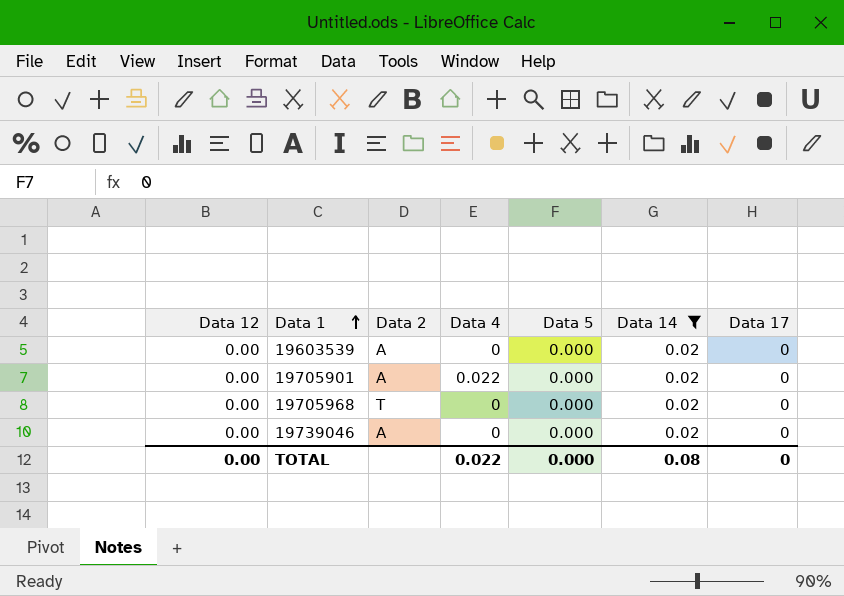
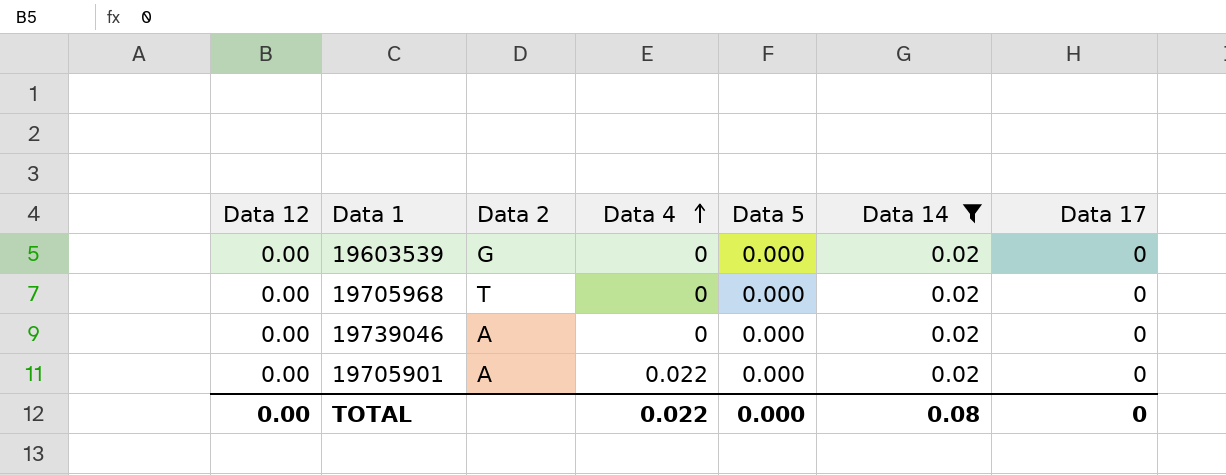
row order: Data 1 ascending -> Data 4 ascending
19603539 | Data 2: A -> G

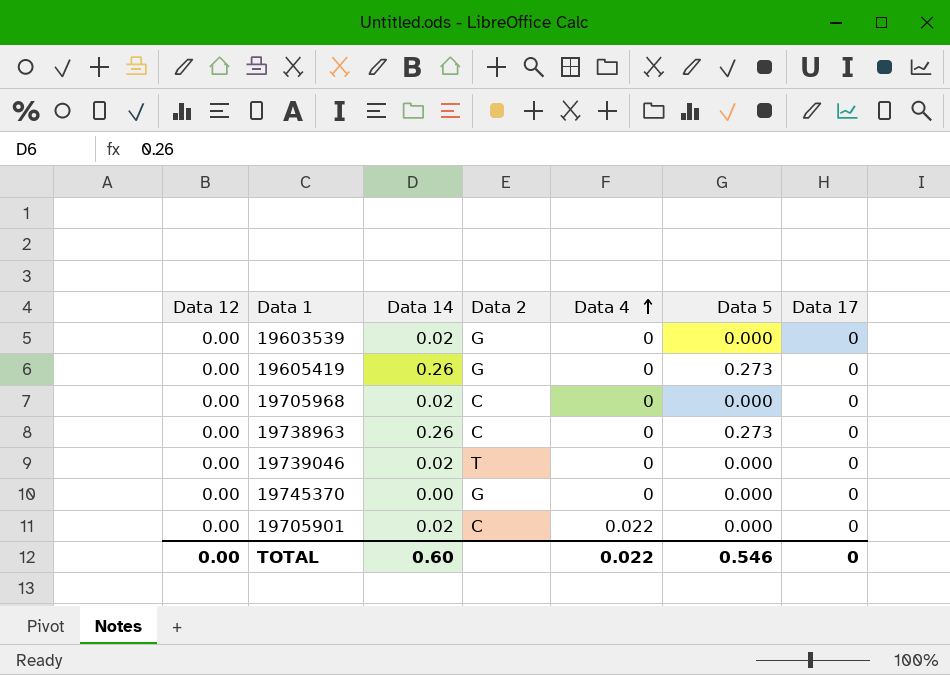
filter: Data 14 = 0.02 -> none
column Data 14 | position: 6 -> 3
19705968 | Data 2: T -> C
19739046 | Data 2: A -> T
19705901 | Data 2: A -> C
TOTAL | Data 14: 0.08 -> 0.60
TOTAL | Data 5: 0.000 -> 0.546

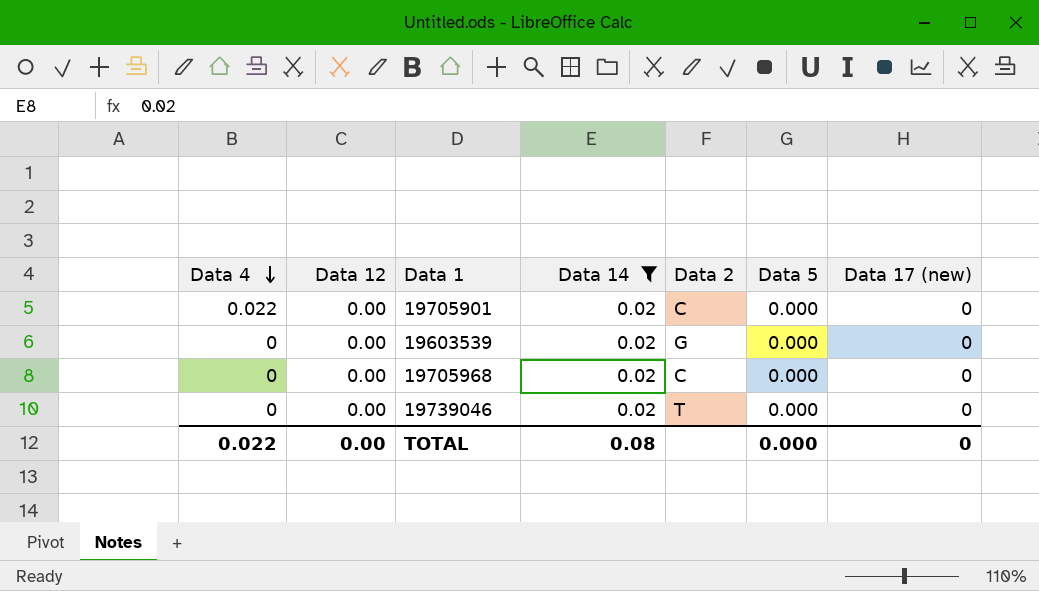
filter: none -> Data 14 = 0.02
row order: Data 4 ascending -> Data 4 descending
column Data 4 | position: 5 -> 1
column name: Data 17 -> Data 17 (new)
TOTAL | Data 14: 0.60 -> 0.08
TOTAL | Data 5: 0.546 -> 0.000

